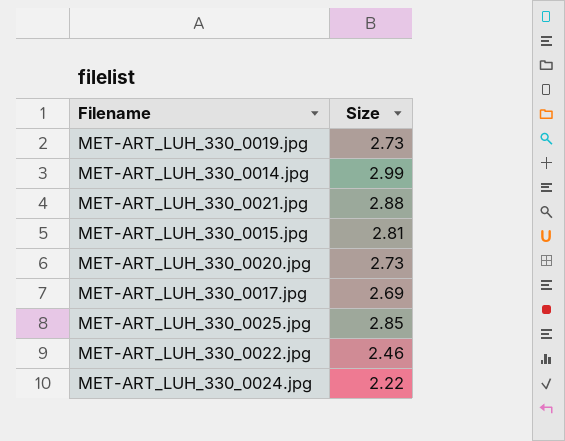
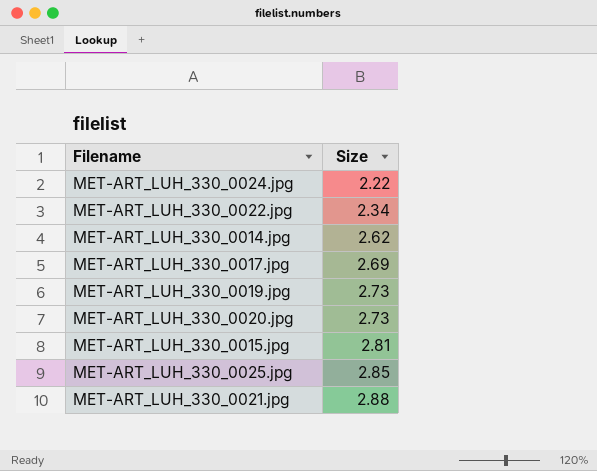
row order: none -> Size ascending
MET-ART_LUH_330_0022.jpg | Size: 2.46 -> 2.34
MET-ART_LUH_330_0014.jpg | Size: 2.99 -> 2.62

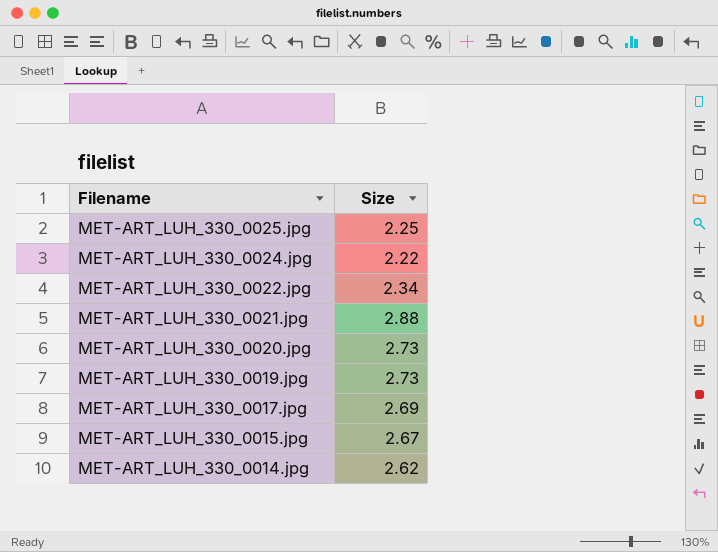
row order: Size ascending -> Filename descending
MET-ART_LUH_330_0025.jpg | Size: 2.85 -> 2.25
MET-ART_LUH_330_0015.jpg | Size: 2.81 -> 2.67

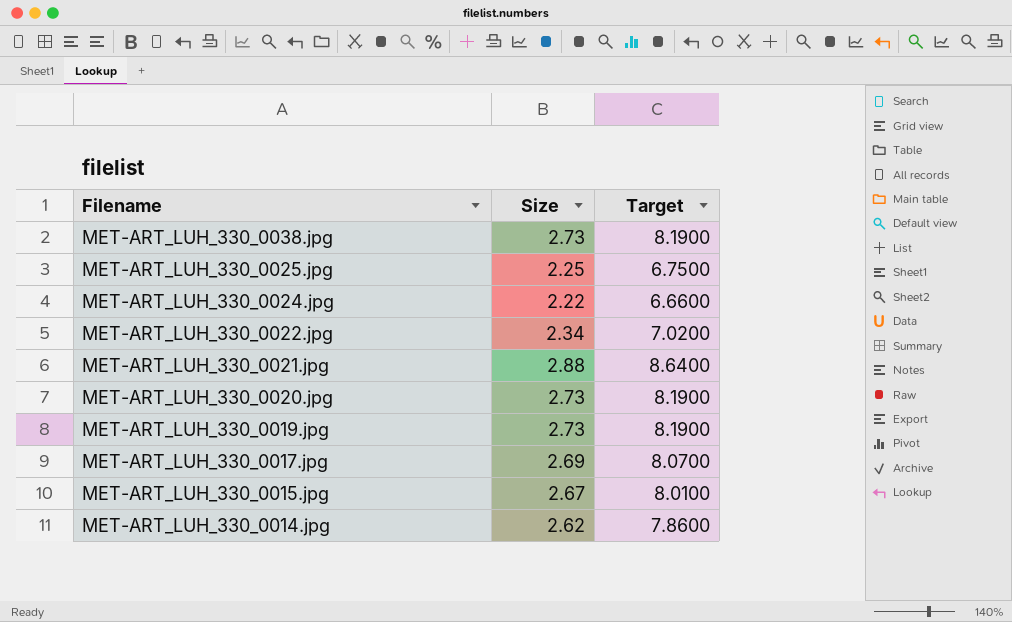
column Target | formula: none -> [Size] * 3
row MET-ART_LUH_330_0038.jpg: none -> 2.73 | 8.1900

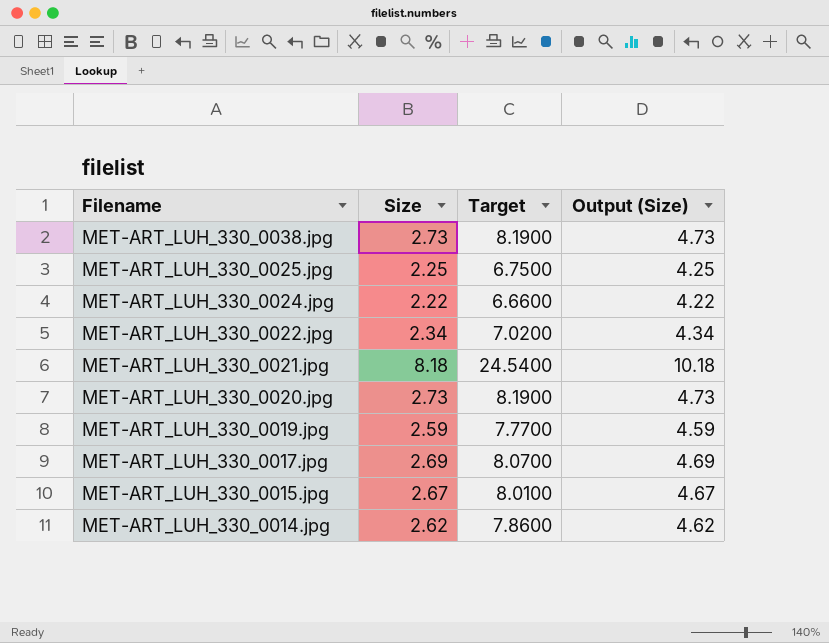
column Output (Size) | formula: none -> [Size] + 2
MET-ART_LUH_330_0021.jpg | Size: 2.88 -> 8.18
MET-ART_LUH_330_0021.jpg | Target: 8.6400 -> 24.5400
MET-ART_LUH_330_0019.jpg | Size: 2.73 -> 2.59
MET-ART_LUH_330_0019.jpg | Target: 8.1900 -> 7.7700

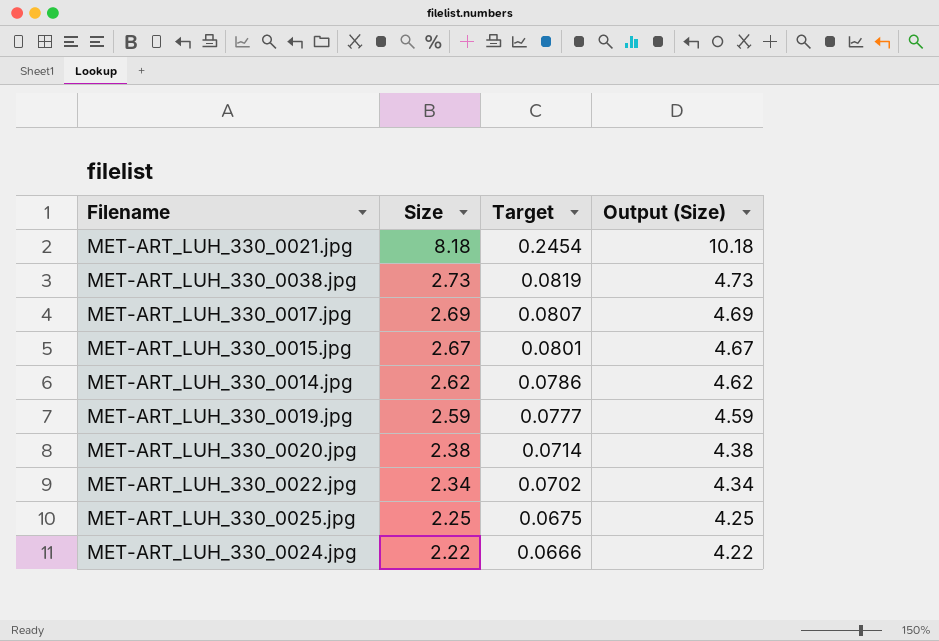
row order: Filename descending -> Size descending
column Target | formula: [Size] * 3 -> [Size] * 0.03
MET-ART_LUH_330_0020.jpg | Size: 2.73 -> 2.38
MET-ART_LUH_330_0020.jpg | Output (Size): 4.73 -> 4.38

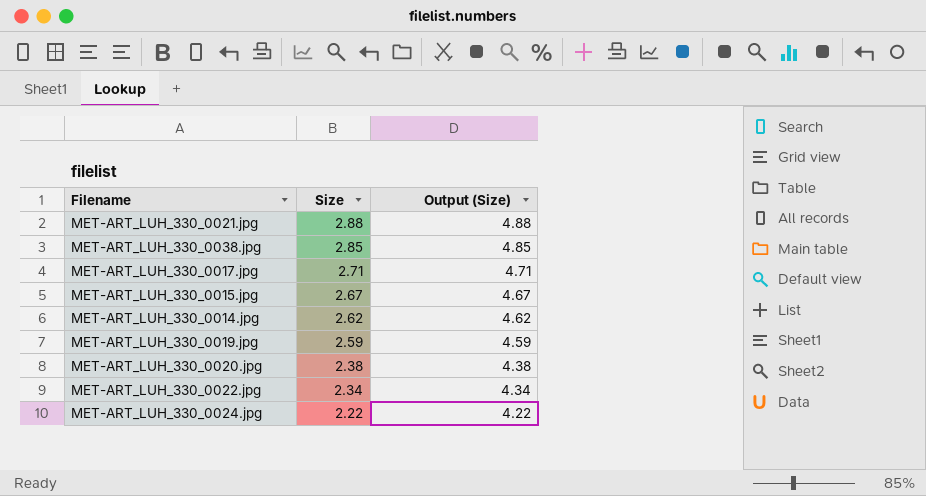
column Target | formula: [Size] * 0.03 -> none
row MET-ART_LUH_330_0025.jpg: 2.25 | 0.0675 | 4.25 -> none
MET-ART_LUH_330_0021.jpg | Size: 8.18 -> 2.88
MET-ART_LUH_330_0021.jpg | Output (Size): 10.18 -> 4.88
MET-ART_LUH_330_0038.jpg | Size: 2.73 -> 2.85
MET-ART_LUH_330_0038.jpg | Output (Size): 4.73 -> 4.85
MET-ART_LUH_330_0017.jpg | Size: 2.69 -> 2.71
MET-ART_LUH_330_0017.jpg | Output (Size): 4.69 -> 4.71

